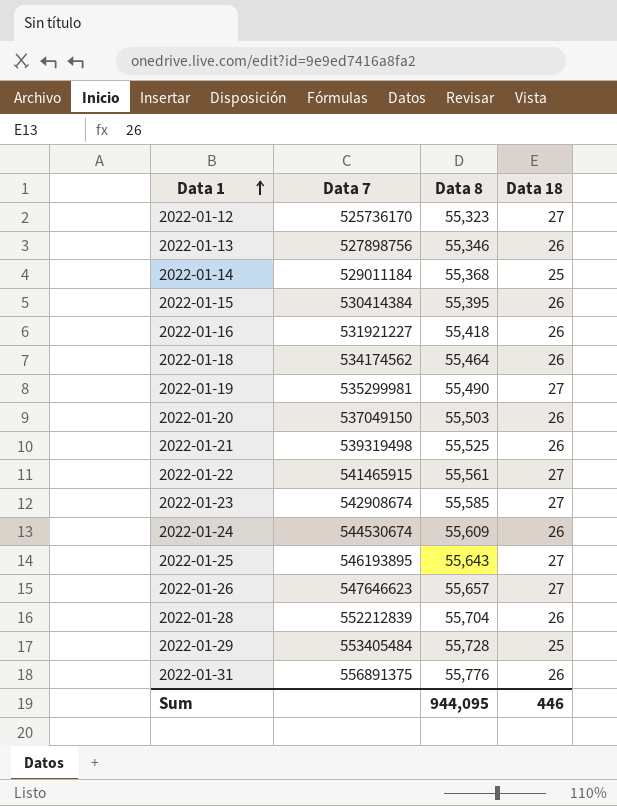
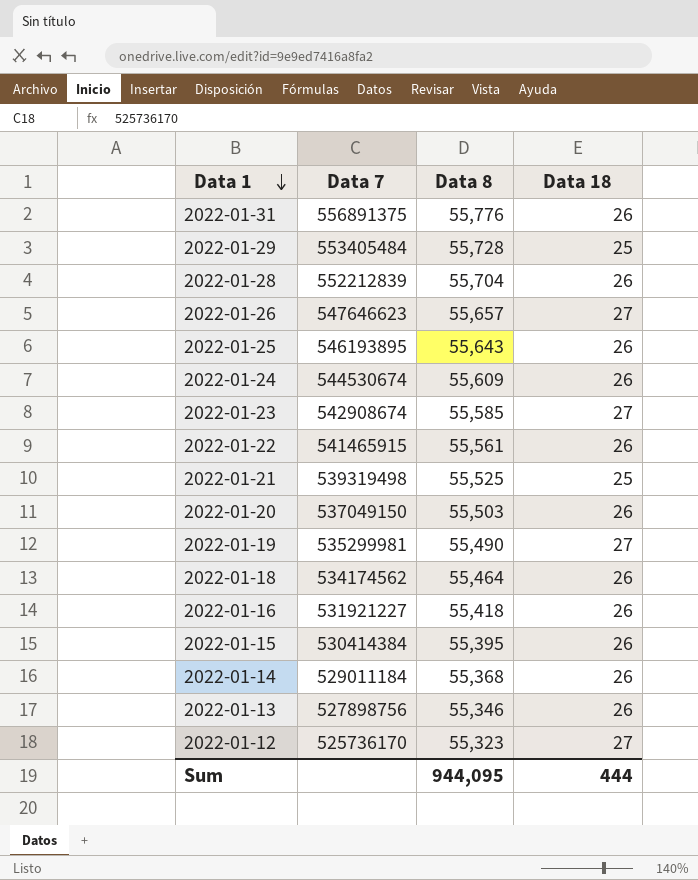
row order: Data 1 ascending -> Data 1 descending
2022-01-25 | Data 18: 27 -> 26
2022-01-22 | Data 18: 27 -> 26
2022-01-21 | Data 18: 26 -> 25
2022-01-14 | Data 18: 25 -> 26
Sum | Data 18: 446 -> 444

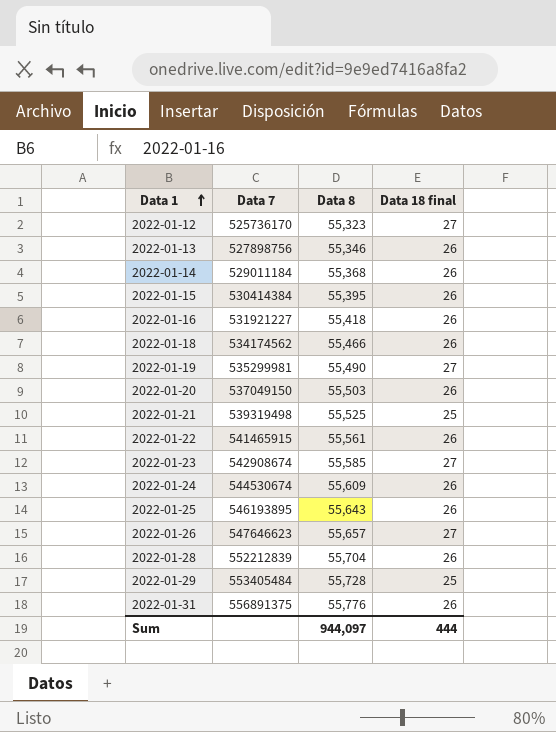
row order: Data 1 descending -> Data 1 ascending
column name: Data 18 -> Data 18 final
2022-01-18 | Data 8: 55,464 -> 55,466
Sum | Data 8: 944,095 -> 944,097

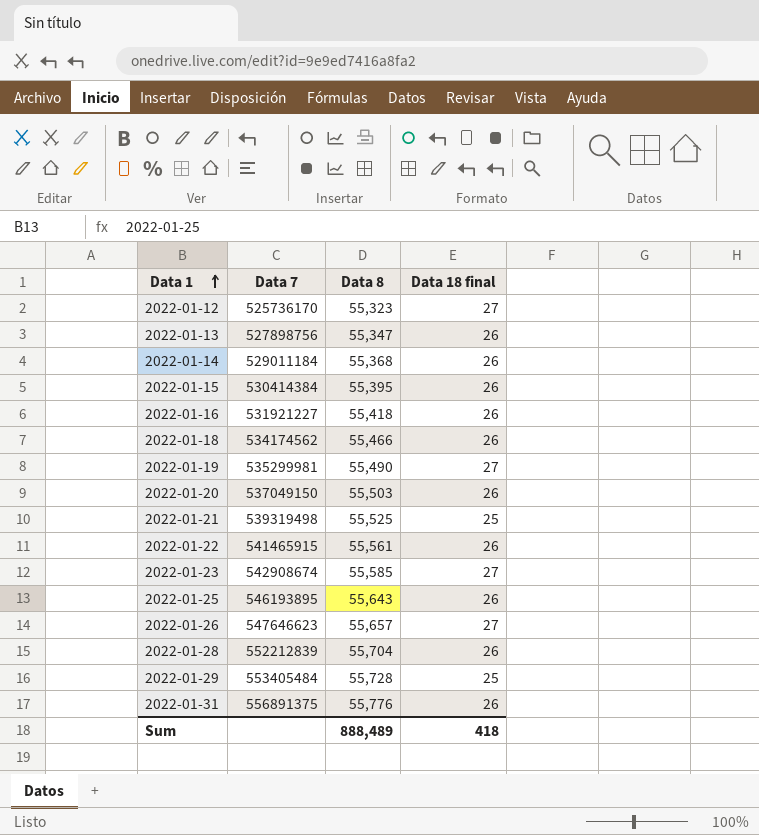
row 2022-01-24: 544530674 | 55,609 | 26 -> none
2022-01-13 | Data 8: 55,346 -> 55,347
Sum | Data 8: 944,097 -> 888,489
Sum | Data 18 final: 444 -> 418

